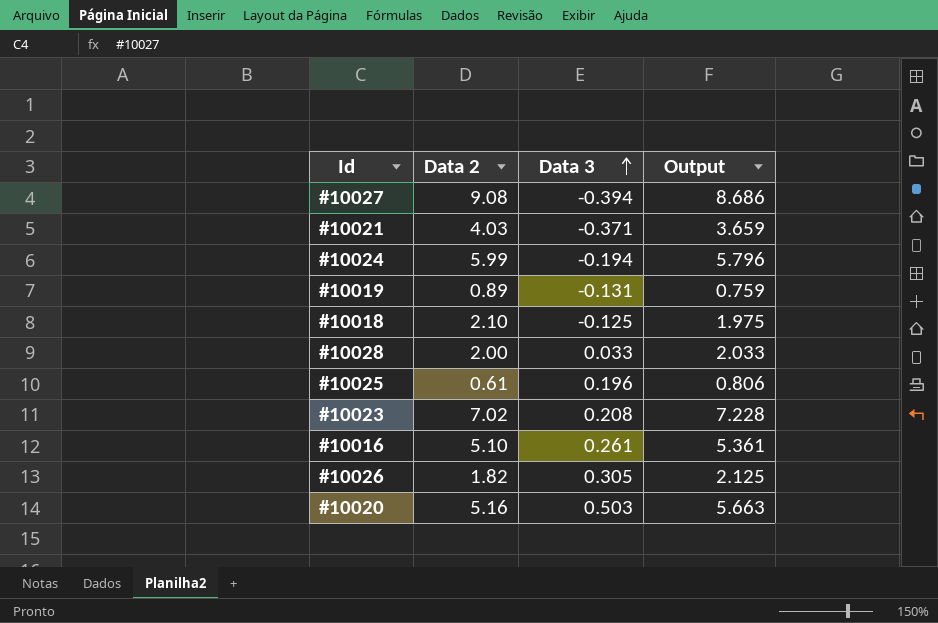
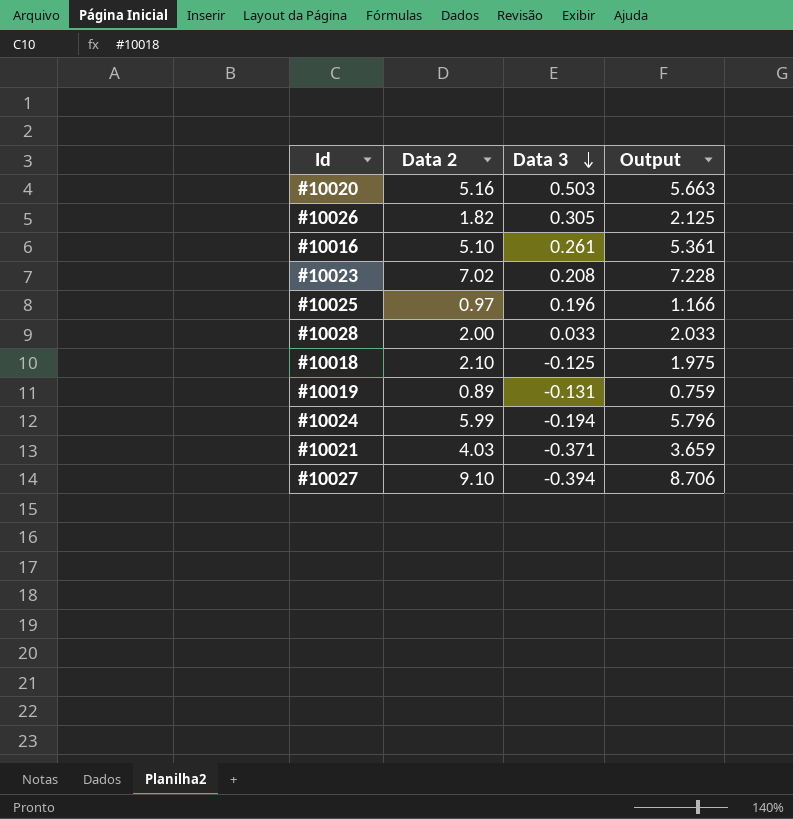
row order: Data 3 ascending -> Data 3 descending
#10025 | Data 2: 0.61 -> 0.97
#10025 | Output: 0.806 -> 1.166
#10027 | Data 2: 9.08 -> 9.10
#10027 | Output: 8.686 -> 8.706

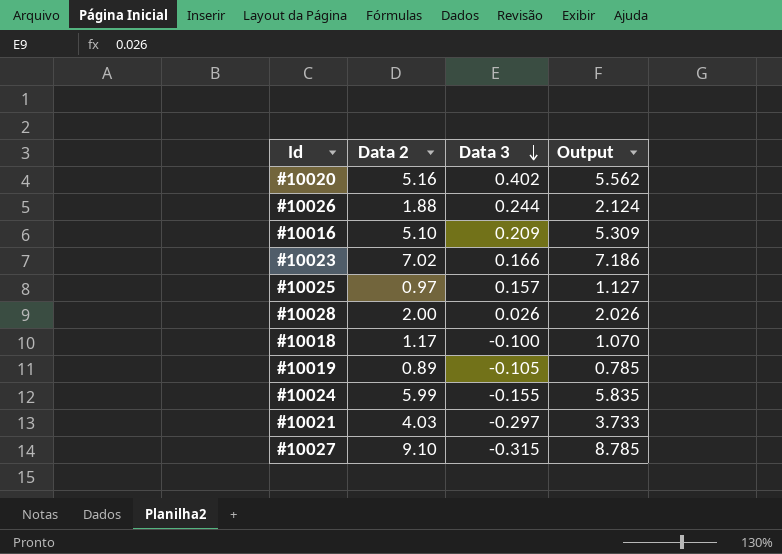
#10020 | Data 3: 0.503 -> 0.402
#10020 | Output: 5.663 -> 5.562
#10026 | Data 2: 1.82 -> 1.88
#10026 | Data 3: 0.305 -> 0.244
#10026 | Output: 2.125 -> 2.124
#10016 | Data 3: 0.261 -> 0.209
#10016 | Output: 5.361 -> 5.309
#10023 | Data 3: 0.208 -> 0.166
#10023 | Output: 7.228 -> 7.186
#10025 | Data 3: 0.196 -> 0.157
#10025 | Output: 1.166 -> 1.127
#10028 | Data 3: 0.033 -> 0.026
#10028 | Output: 2.033 -> 2.026
#10018 | Data 2: 2.10 -> 1.17
#10018 | Data 3: -0.125 -> -0.100
#10018 | Output: 1.975 -> 1.070
#10019 | Data 3: -0.131 -> -0.105
#10019 | Output: 0.759 -> 0.785
#10024 | Data 3: -0.194 -> -0.155
#10024 | Output: 5.796 -> 5.835
#10021 | Data 3: -0.371 -> -0.297
#10021 | Output: 3.659 -> 3.733
#10027 | Data 3: -0.394 -> -0.315
#10027 | Output: 8.706 -> 8.785

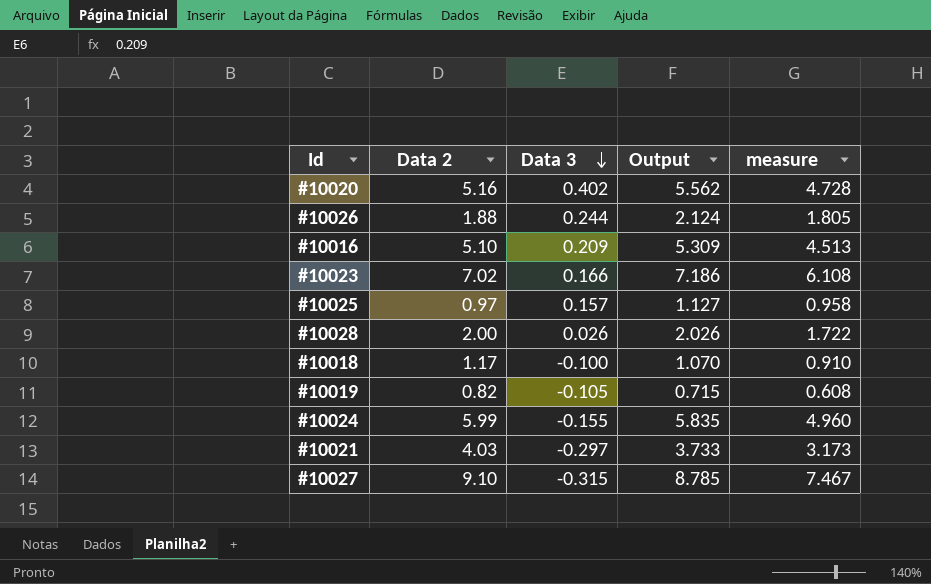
column measure | formula: none -> [Output] * 0.85
#10019 | Data 2: 0.89 -> 0.82
#10019 | Output: 0.785 -> 0.715

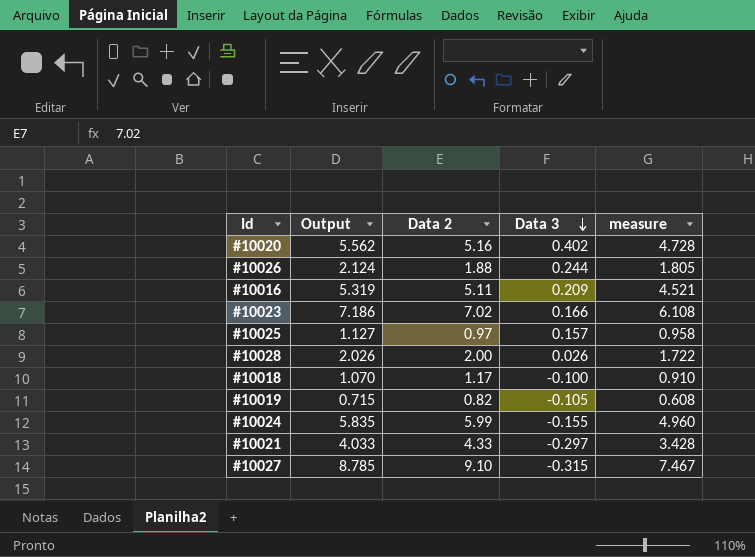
column Output | position: 4 -> 2
#10016 | Output: 5.309 -> 5.319
#10016 | Data 2: 5.10 -> 5.11
#10016 | measure: 4.513 -> 4.521
#10021 | Output: 3.733 -> 4.033
#10021 | Data 2: 4.03 -> 4.33
#10021 | measure: 3.173 -> 3.428

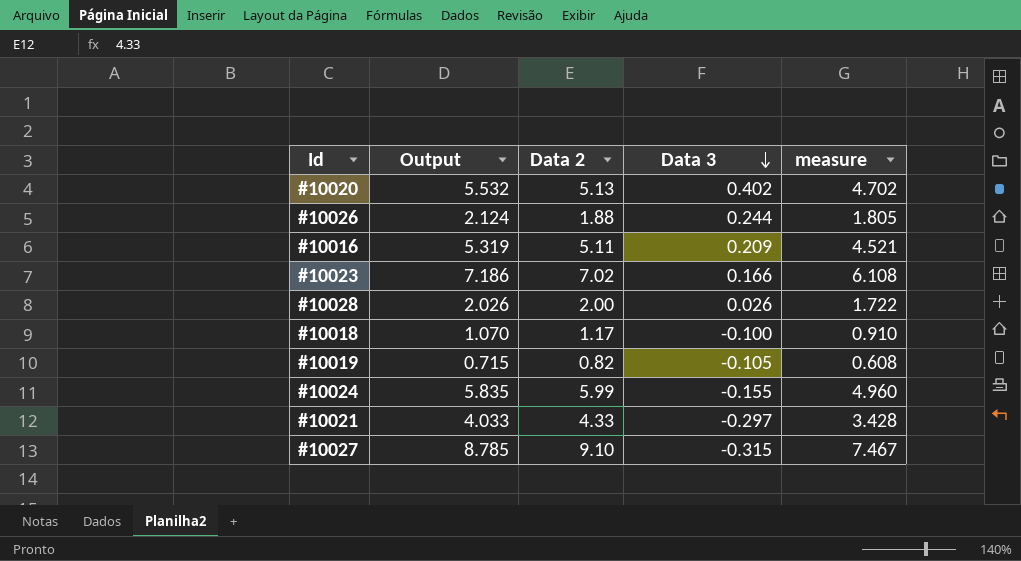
row #10025: 1.127 | 0.97 | 0.157 | 0.958 -> none
#10020 | Output: 5.562 -> 5.532
#10020 | Data 2: 5.16 -> 5.13
#10020 | measure: 4.728 -> 4.702

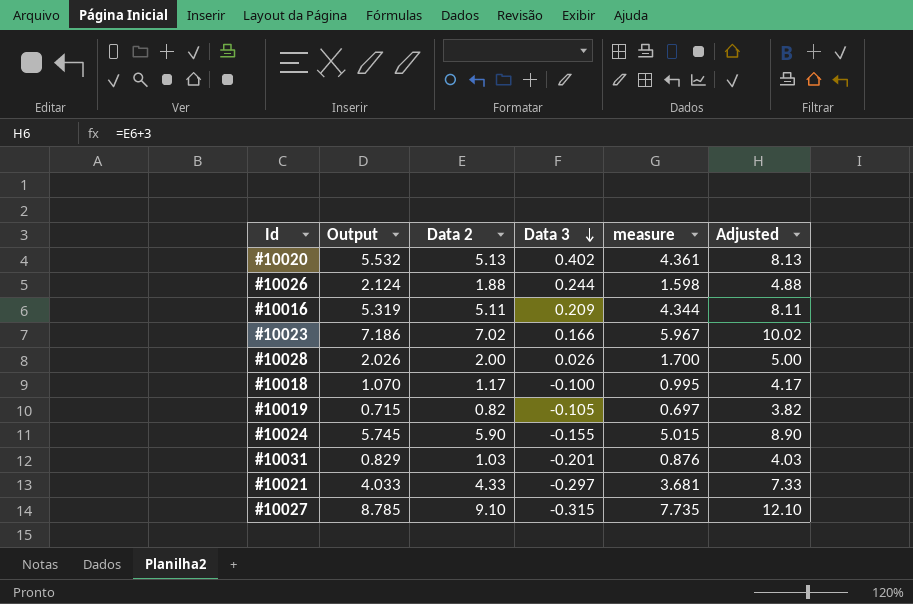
column measure | formula: [Output] * 0.85 -> [Data 2] * 0.85
column Adjusted | formula: none -> [Data 2] + 3
#10024 | Output: 5.835 -> 5.745
#10024 | Data 2: 5.99 -> 5.90
row #10031: none -> 0.829 | 1.03 | -0.201 | 0.876 | 4.03

